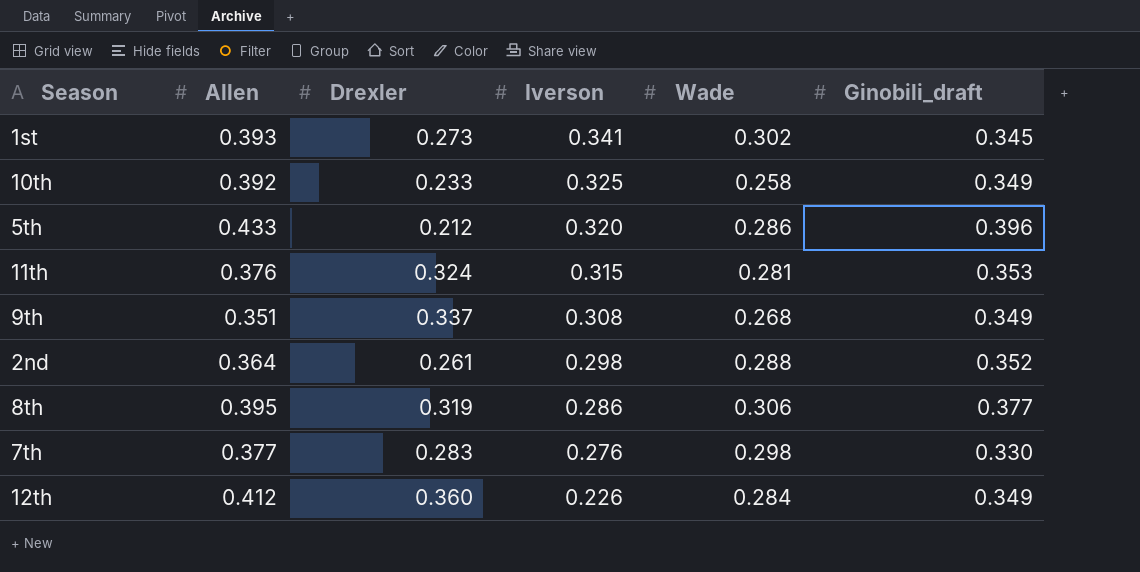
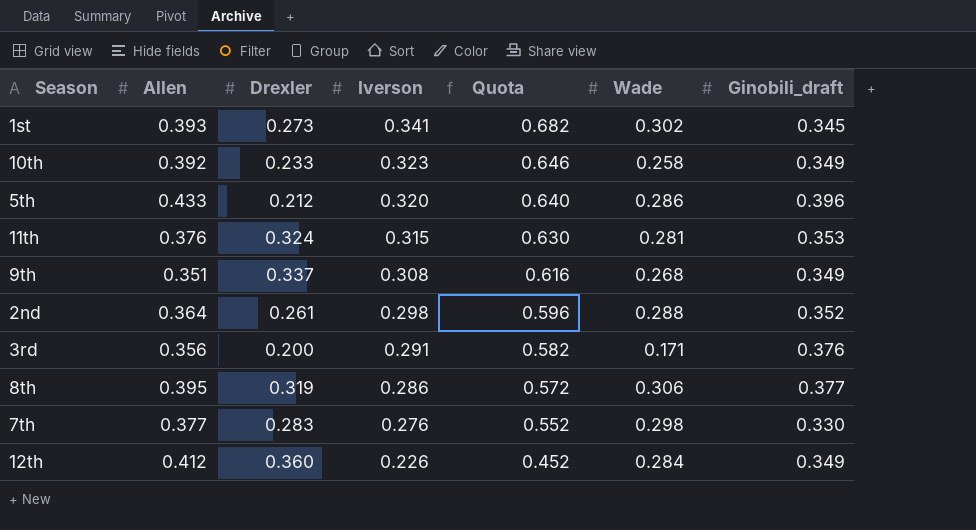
column Quota | formula: none -> [Iverson] * 2
10th | Iverson: 0.325 -> 0.323
row 3rd: none -> 0.356 | 0.200 | 0.291 | 0.582 | 0.171 | 0.376

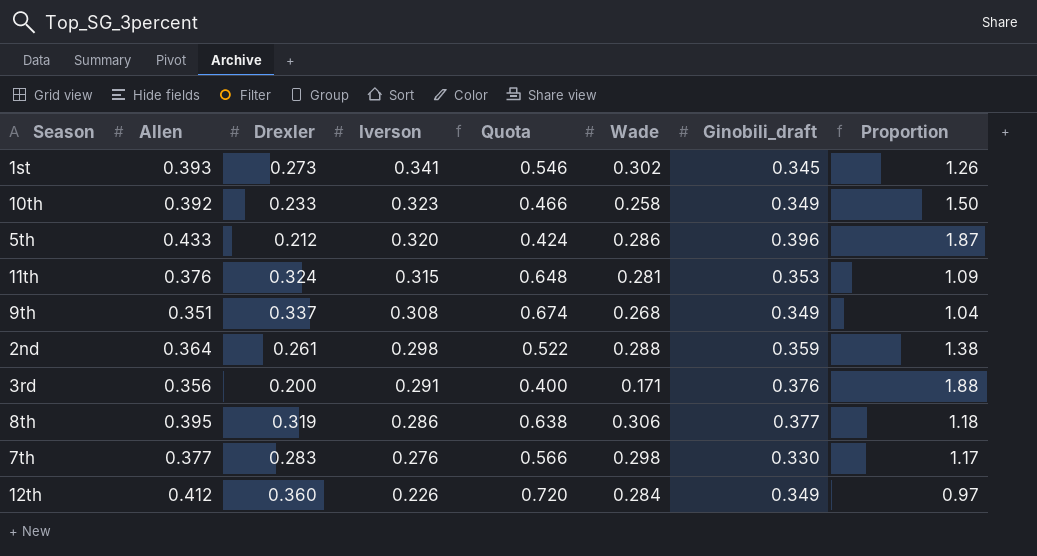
column Quota | formula: [Iverson] * 2 -> [Drexler] * 2
column Proportion | formula: none -> [Ginobili_draft] / [Drexler]
2nd | Ginobili_draft: 0.352 -> 0.359

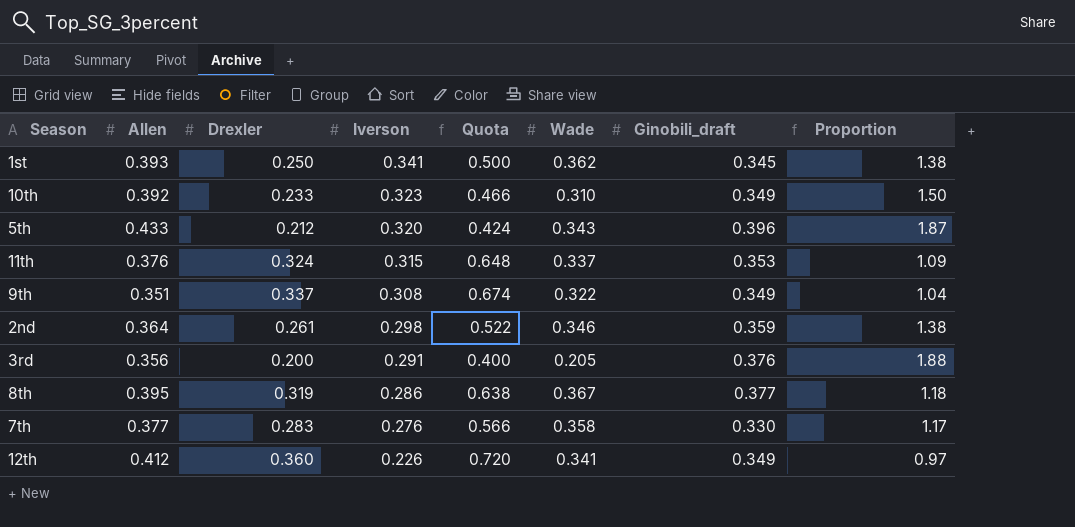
1st | Drexler: 0.273 -> 0.250
1st | Quota: 0.546 -> 0.500
1st | Wade: 0.302 -> 0.362
1st | Proportion: 1.26 -> 1.38
10th | Wade: 0.258 -> 0.310
5th | Wade: 0.286 -> 0.343
11th | Wade: 0.281 -> 0.337
9th | Wade: 0.268 -> 0.322
2nd | Wade: 0.288 -> 0.346
3rd | Wade: 0.171 -> 0.205
8th | Wade: 0.306 -> 0.367
7th | Wade: 0.298 -> 0.358
12th | Wade: 0.284 -> 0.341

